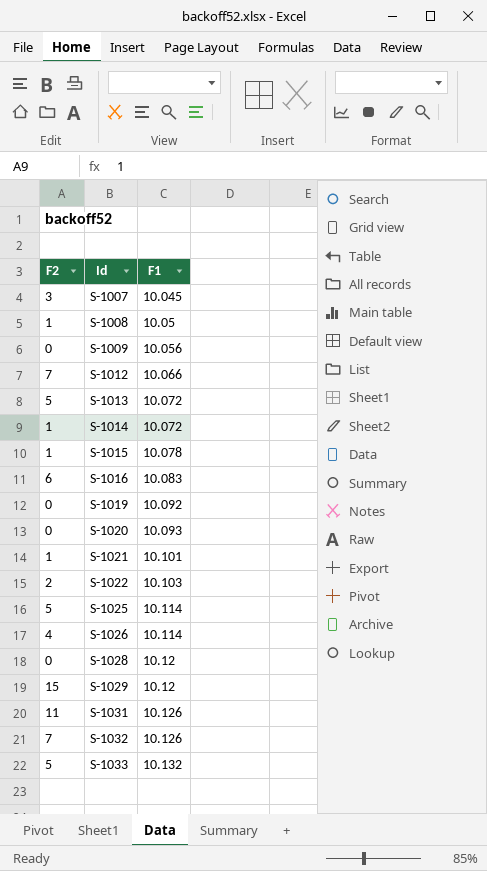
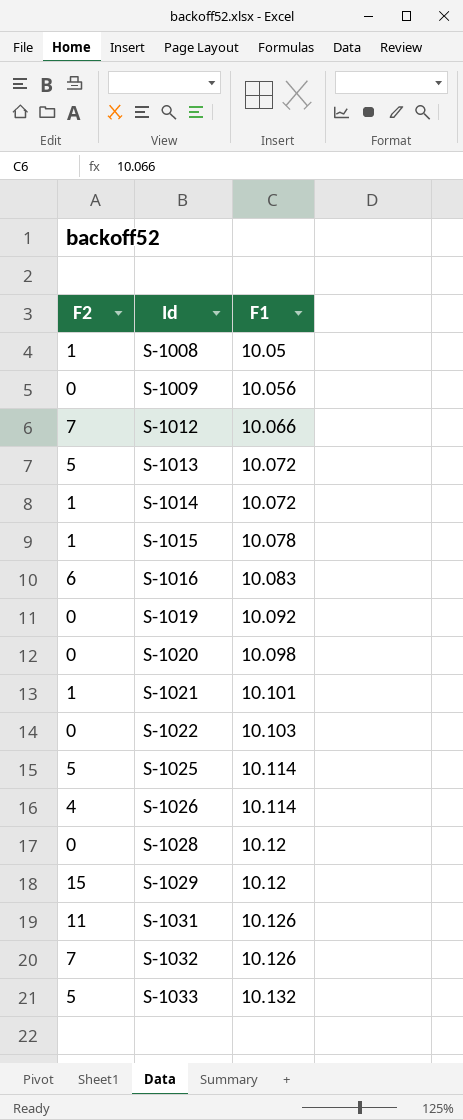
row S-1007: 3 | 10.045 -> none
S-1020 | F1: 10.093 -> 10.098
S-1022 | F2: 2 -> 0

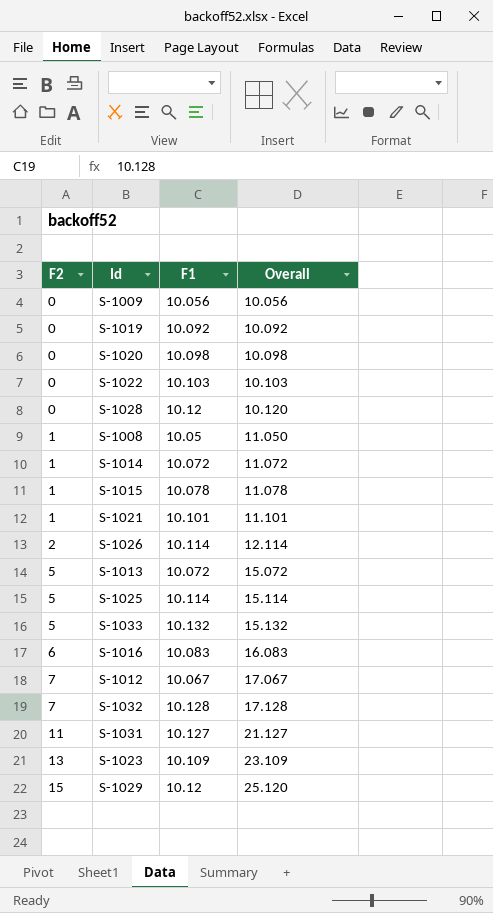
row order: Id ascending -> F2 ascending
column Overall | formula: none -> [F2] + [F1]
S-1026 | F2: 4 -> 2
S-1012 | F1: 10.066 -> 10.067
S-1032 | F1: 10.126 -> 10.128
S-1031 | F1: 10.126 -> 10.127
row S-1023: none -> 13 | 10.109 | 23.109

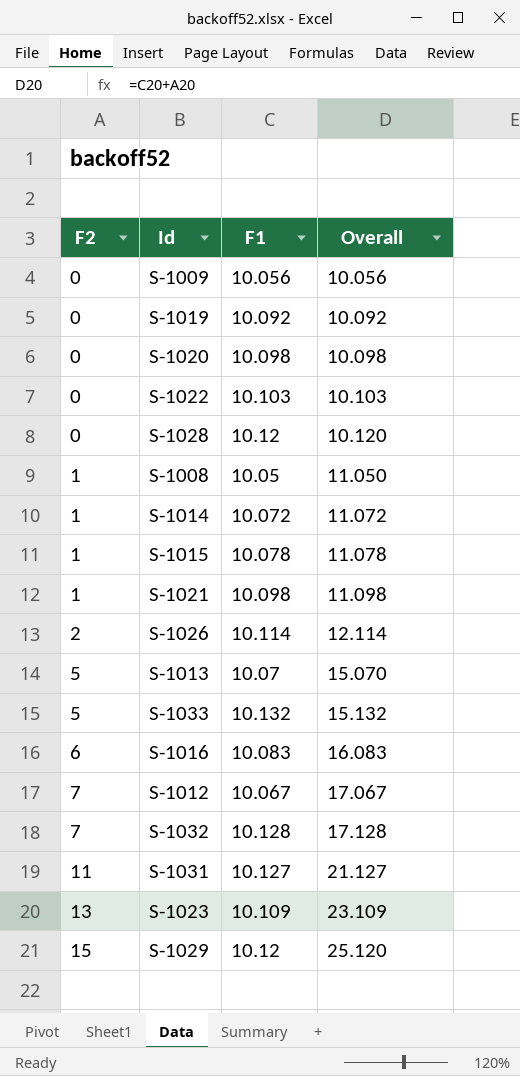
row S-1025: 5 | 10.114 | 15.114 -> none
S-1021 | F1: 10.101 -> 10.098
S-1021 | Overall: 11.101 -> 11.098
S-1013 | F1: 10.072 -> 10.07
S-1013 | Overall: 15.072 -> 15.070

